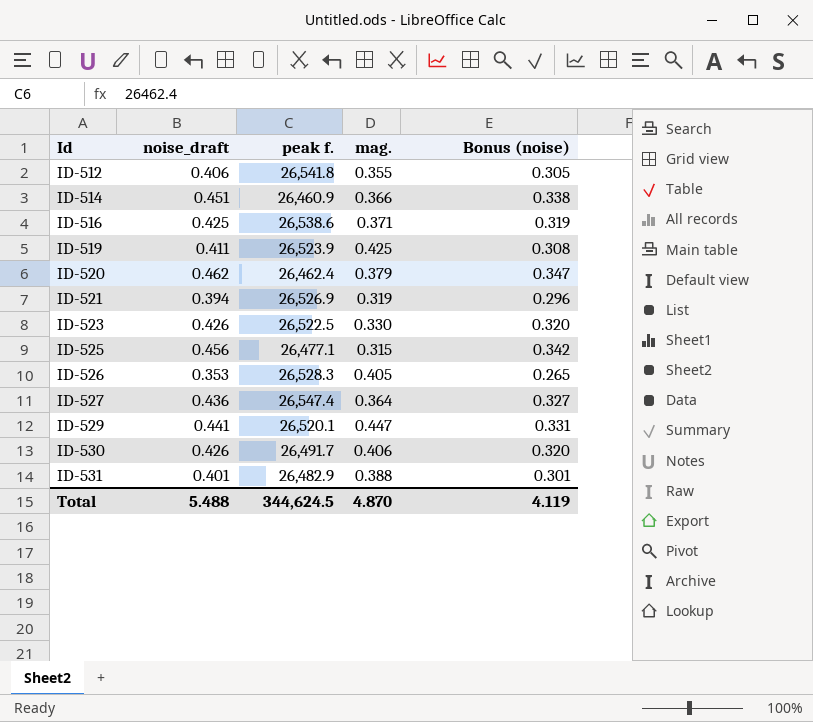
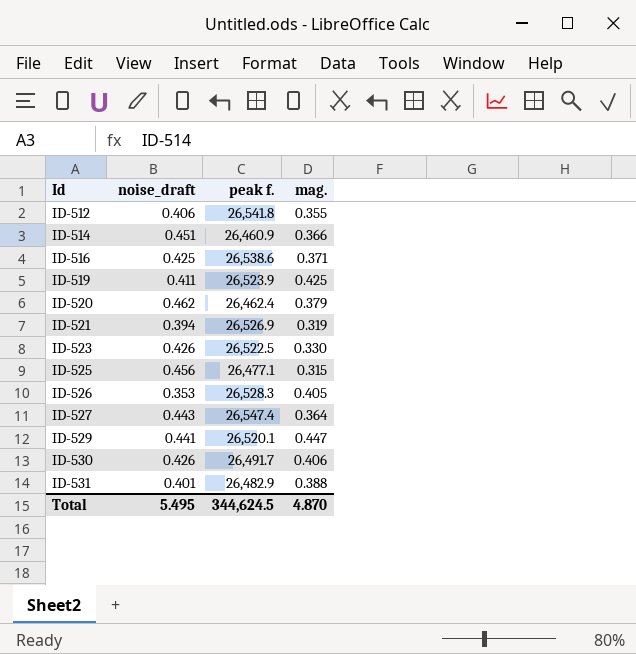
column Bonus (noise) | formula: [noise_draft] * 0.75 -> none
ID-527 | noise_draft: 0.436 -> 0.443
Total | noise_draft: 5.488 -> 5.495

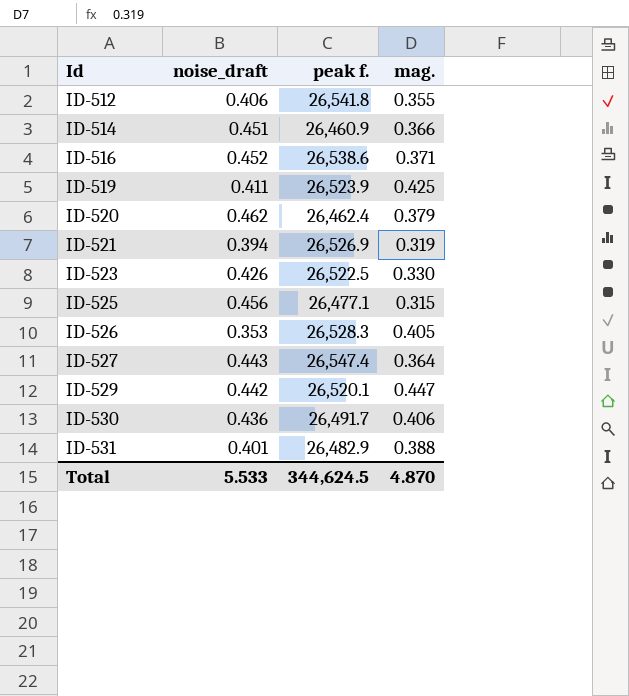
ID-516 | noise_draft: 0.425 -> 0.452
ID-529 | noise_draft: 0.441 -> 0.442
ID-530 | noise_draft: 0.426 -> 0.436
Total | noise_draft: 5.495 -> 5.533

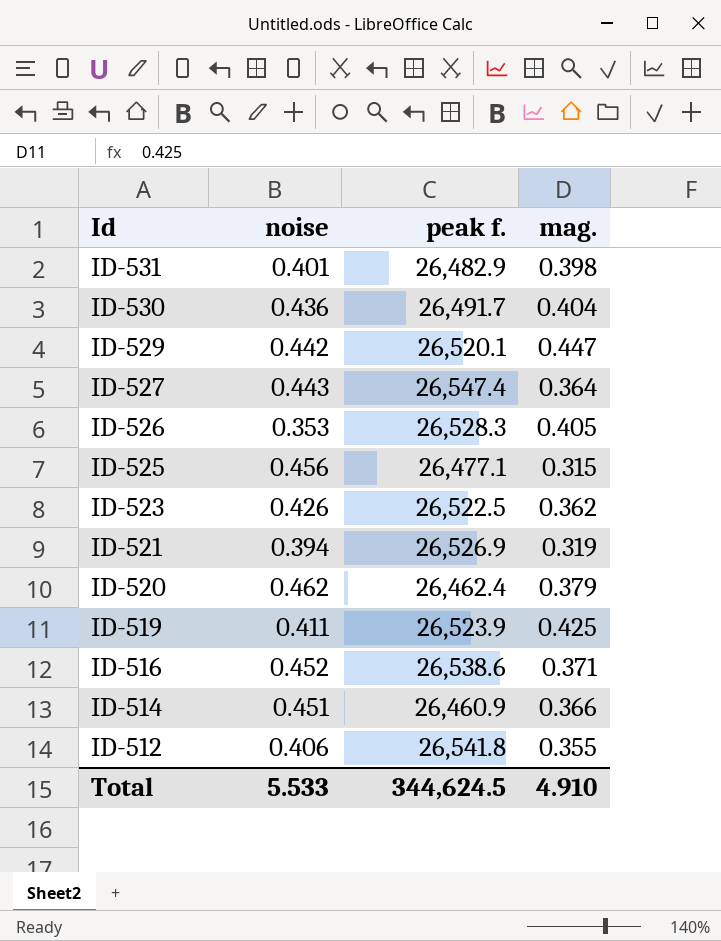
row order: Id ascending -> Id descending
column name: noise_draft -> noise
ID-531 | mag.: 0.388 -> 0.398
ID-530 | mag.: 0.406 -> 0.404
ID-523 | mag.: 0.330 -> 0.362
Total | mag.: 4.870 -> 4.910

